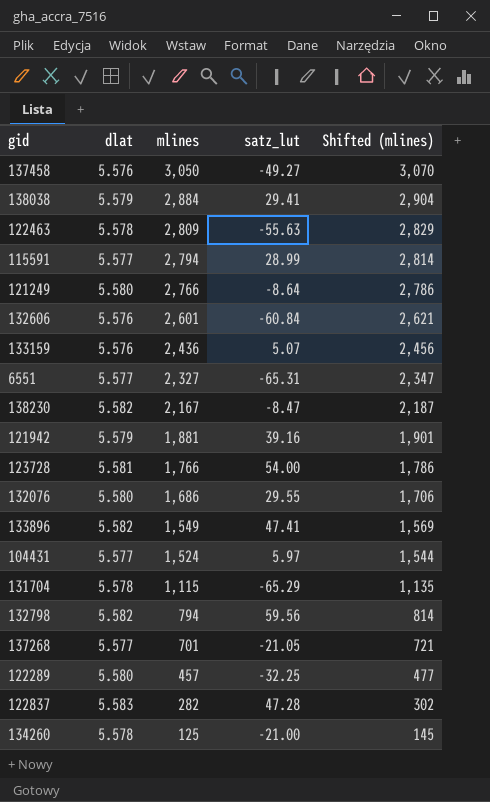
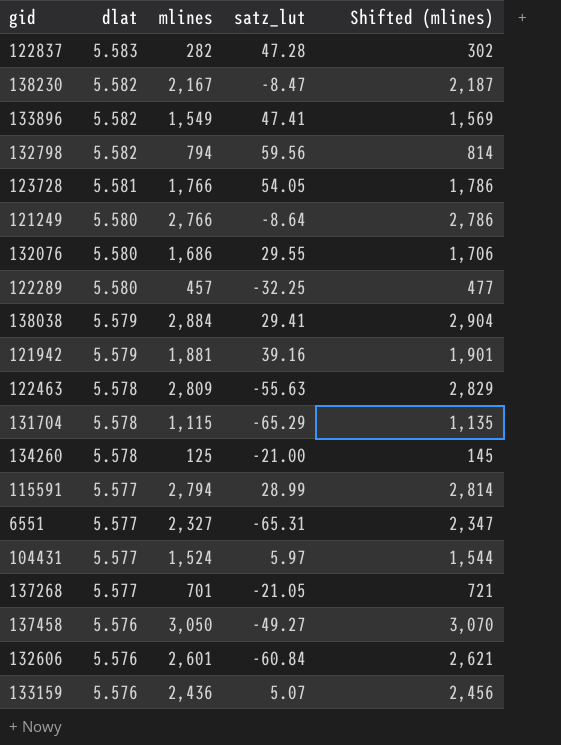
row order: mlines descending -> dlat descending
123728 | satz_lut: 54.00 -> 54.05

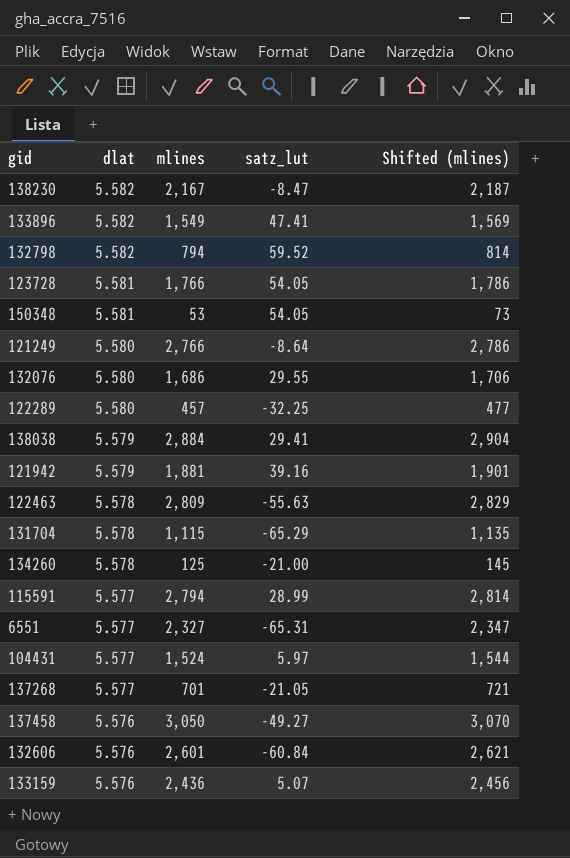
row 122837: 5.583 | 282 | 47.28 | 302 -> none
132798 | satz_lut: 59.56 -> 59.52
row 150348: none -> 5.581 | 53 | 54.05 | 73

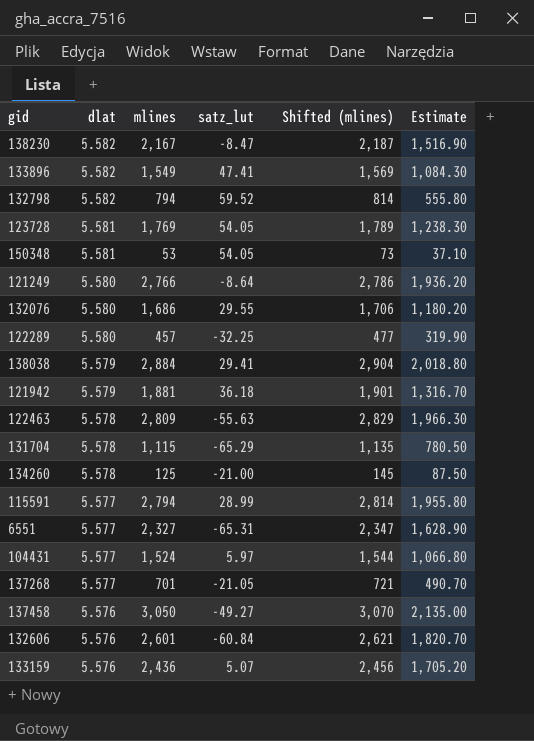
column Estimate | formula: none -> [mlines] * 0.7
123728 | mlines: 1,766 -> 1,769
123728 | Shifted (mlines): 1,786 -> 1,789
121942 | satz_lut: 39.16 -> 36.18

